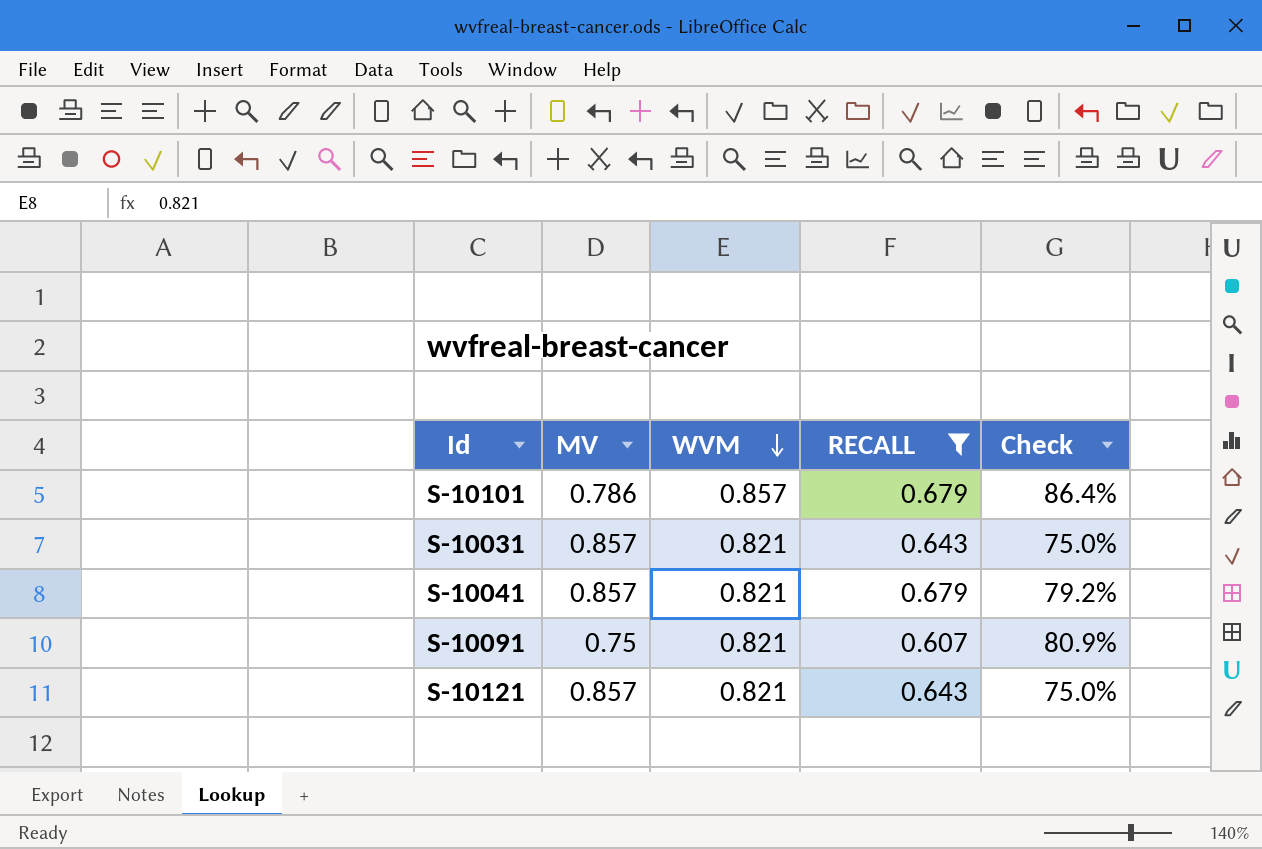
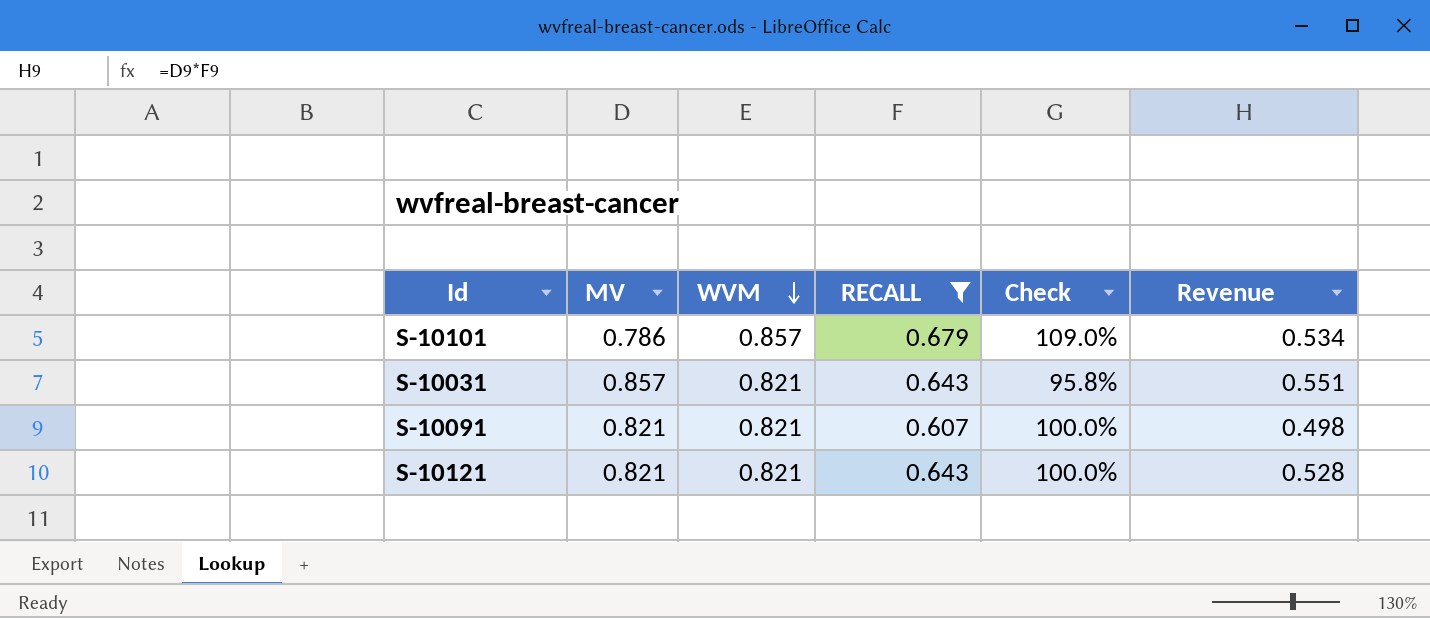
column Check | formula: [RECALL] / [MV] -> [WVM] / [MV]
column Revenue | formula: none -> [MV] * [RECALL]
row S-10041: 0.857 | 0.821 | 0.679 | 79.2% -> none
S-10091 | MV: 0.75 -> 0.821
S-10121 | MV: 0.857 -> 0.821

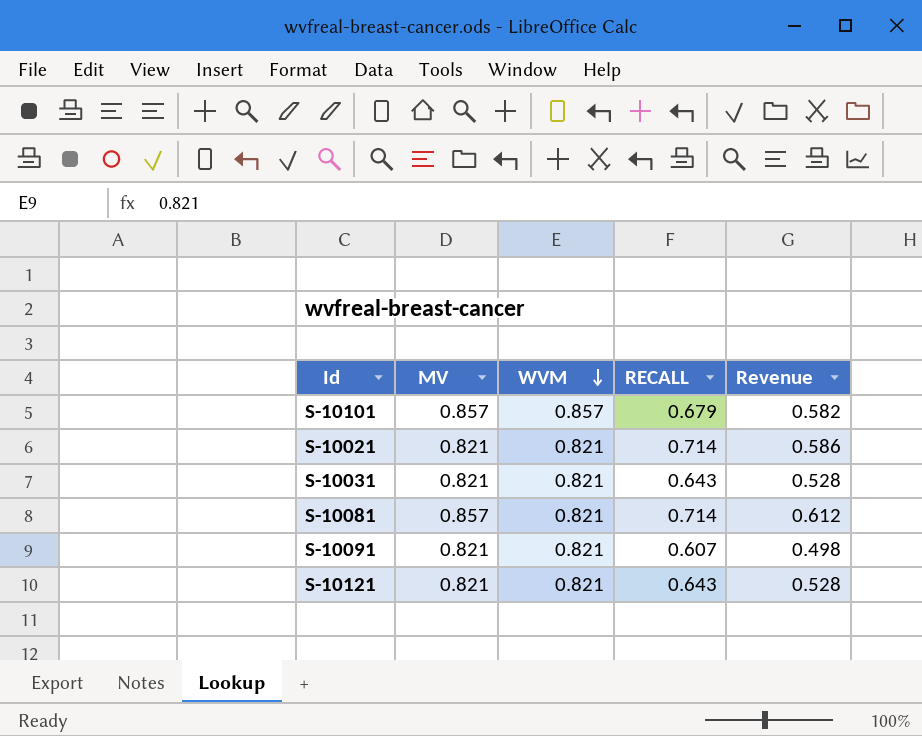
filter: RECALL != 0.714 -> none
column Check | formula: [WVM] / [MV] -> none
S-10101 | MV: 0.786 -> 0.857
S-10101 | Revenue: 0.534 -> 0.582
S-10031 | MV: 0.857 -> 0.821
S-10031 | Revenue: 0.551 -> 0.528

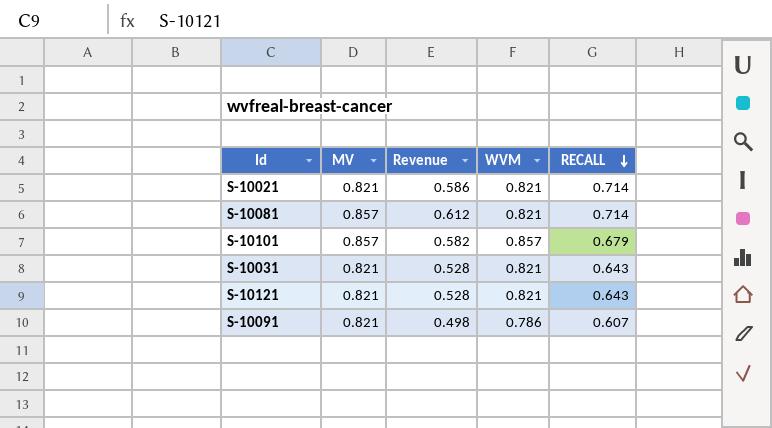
row order: WVM descending -> RECALL descending
column Revenue | position: 5 -> 3
S-10091 | WVM: 0.821 -> 0.786

